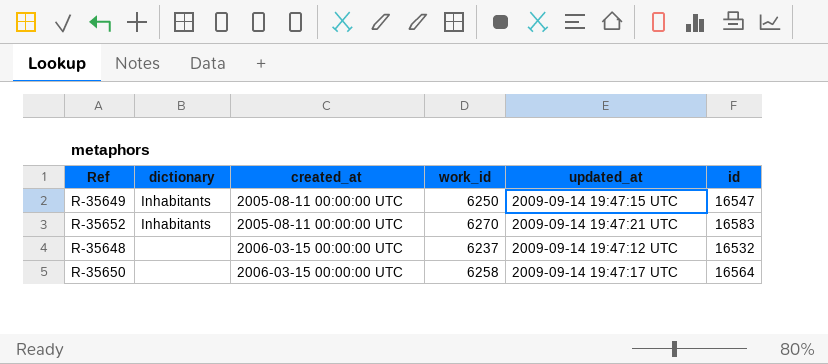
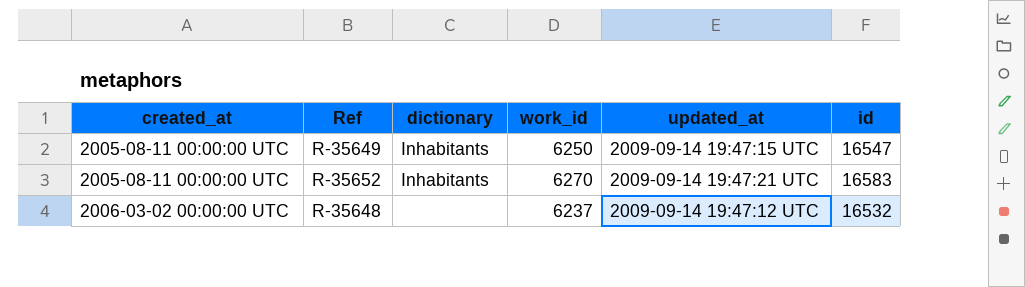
column created_at | position: 3 -> 1
row R-35650: none | 2006-03-15 00:00:00 UTC | 6258 | 2009-09-14 19:47:17 UTC | 16564 -> none
R-35648 | created_at: 2006-03-15 00:00:00 UTC -> 2006-03-02 00:00:00 UTC

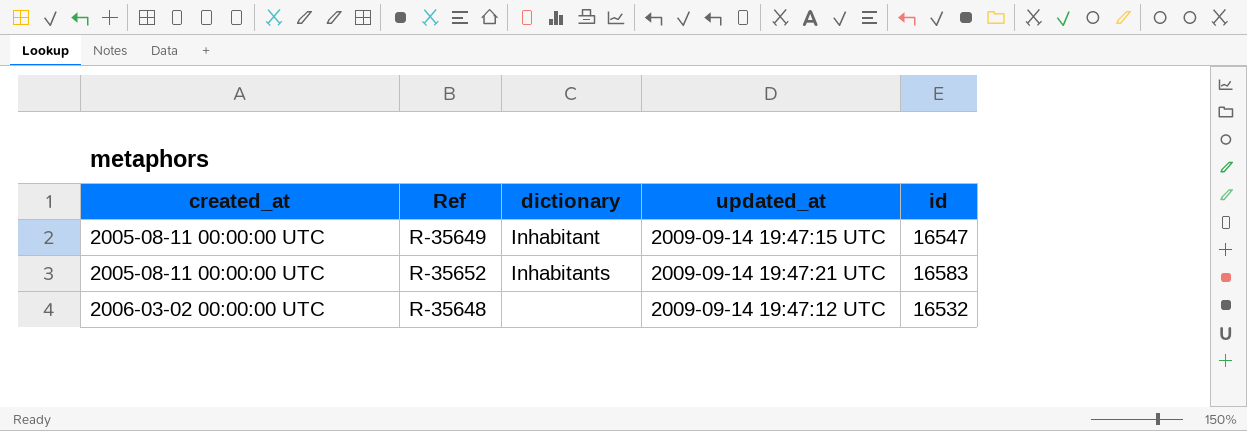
column work_id | position: 4 -> none
R-35649 | dictionary: Inhabitants -> Inhabitant

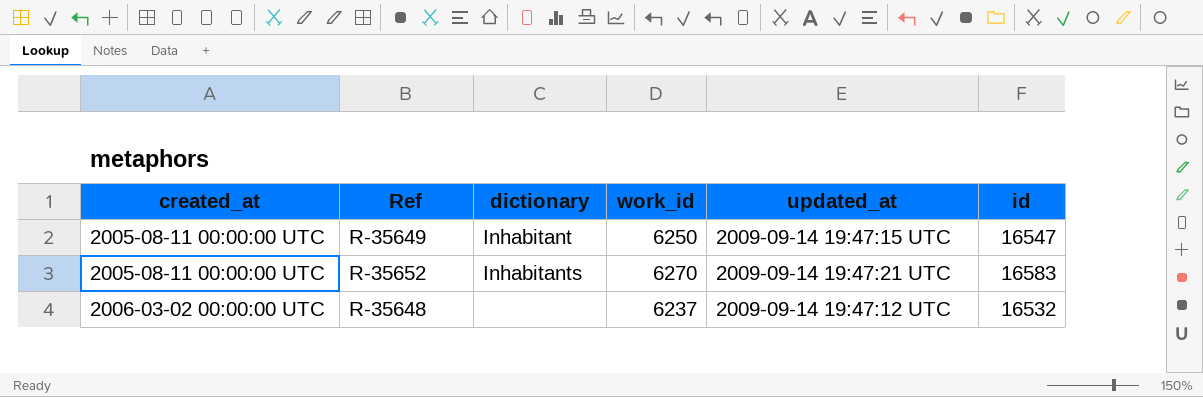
column work_id | position: none -> 4

